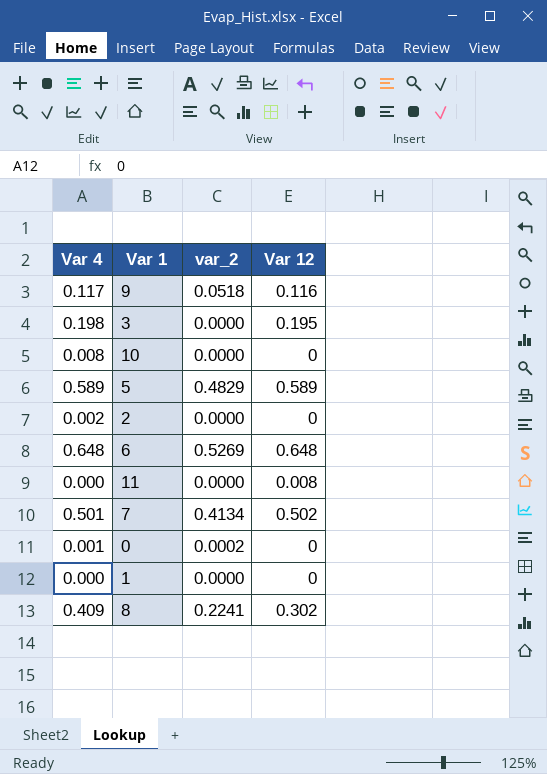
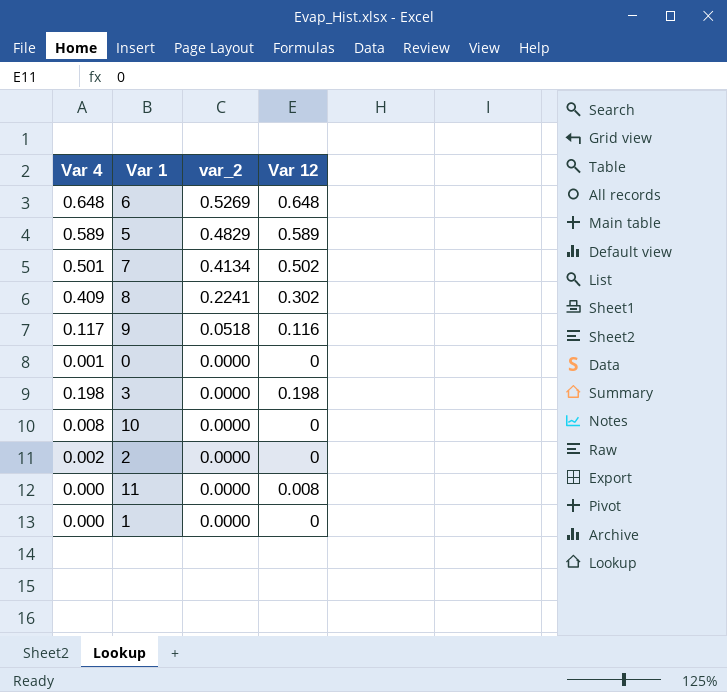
row order: none -> var_2 descending
0 | var_2: 0.0002 -> 0.0000
3 | Var 12: 0.195 -> 0.198

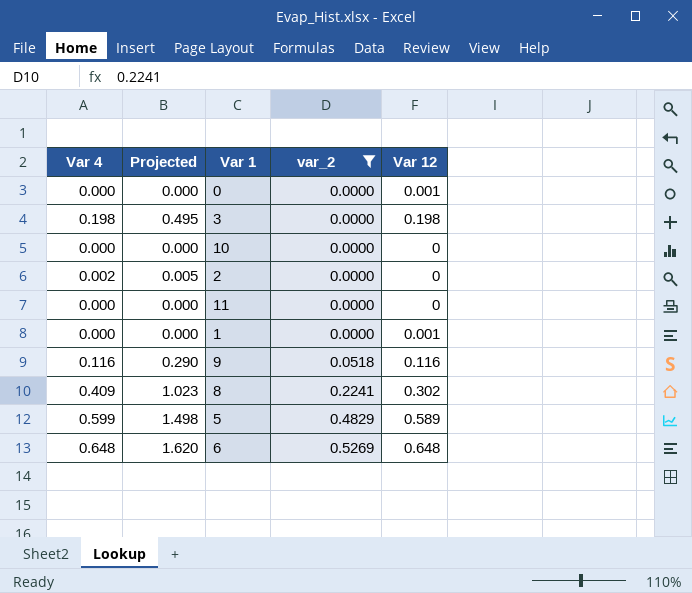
filter: none -> var_2 != 0.4134
row order: var_2 descending -> var_2 ascending
column Projected | formula: none -> [Var 4] * 2.5
0 | Var 4: 0.001 -> 0.000
0 | Var 12: 0 -> 0.001
10 | Var 4: 0.008 -> 0.000
11 | Var 12: 0.008 -> 0
1 | Var 12: 0 -> 0.001
9 | Var 4: 0.117 -> 0.116
5 | Var 4: 0.589 -> 0.599

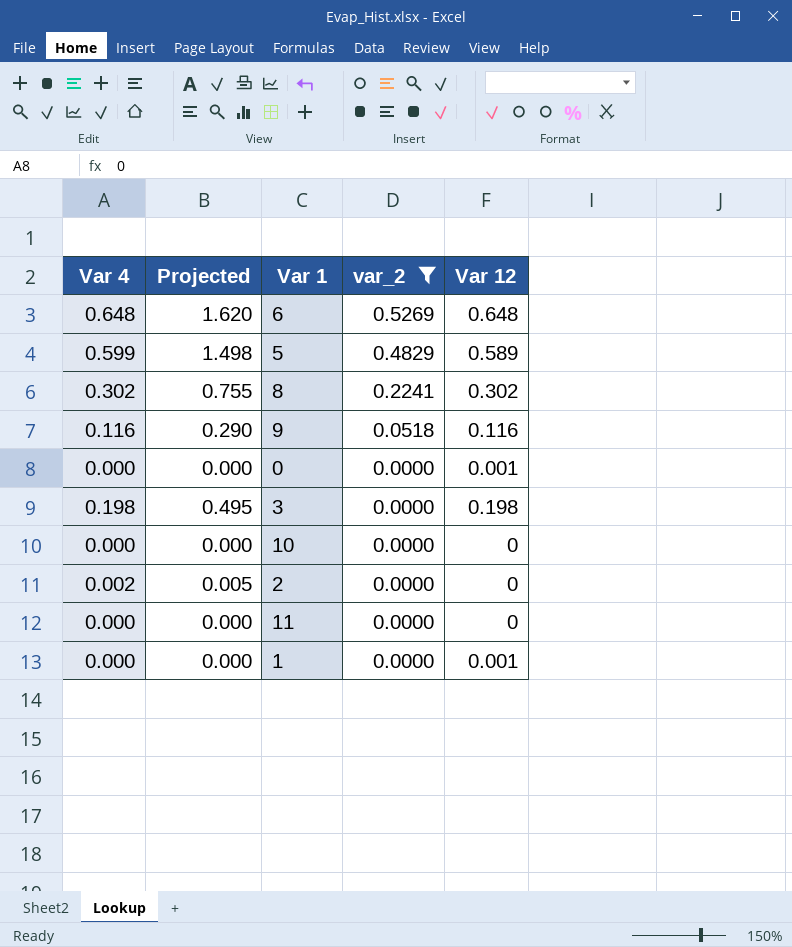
row order: var_2 ascending -> var_2 descending
8 | Var 4: 0.409 -> 0.302
8 | Projected: 1.023 -> 0.755

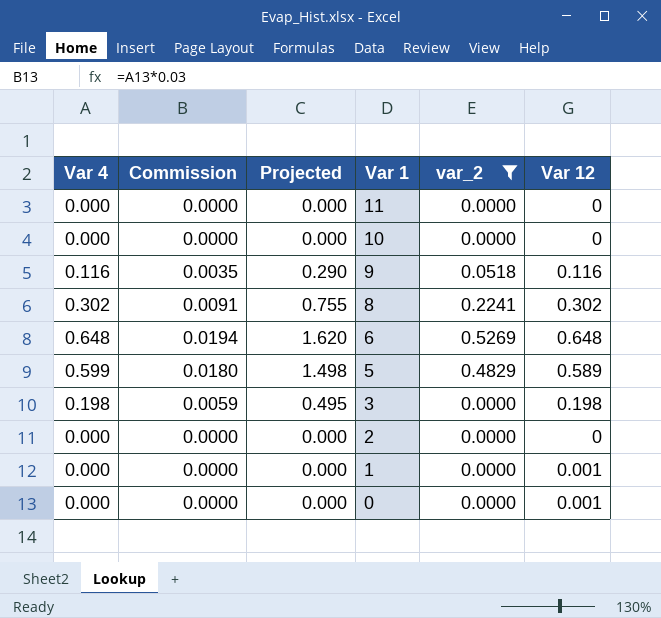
row order: var_2 descending -> Var 1 descending
column Commission | formula: none -> [Var 4] * 0.03
2 | Var 4: 0.002 -> 0.000
2 | Projected: 0.005 -> 0.000

